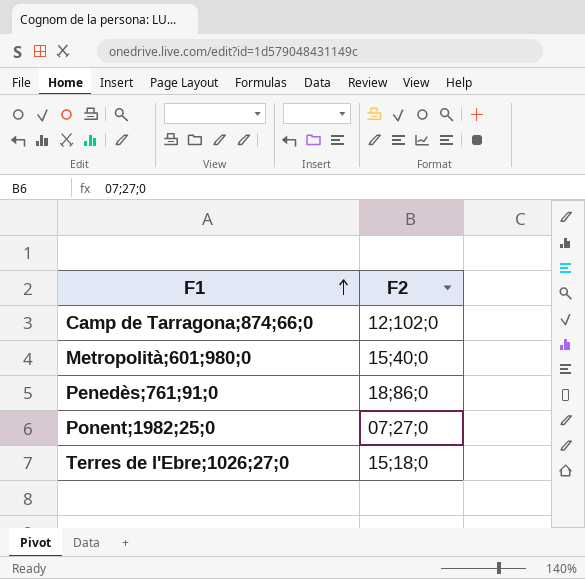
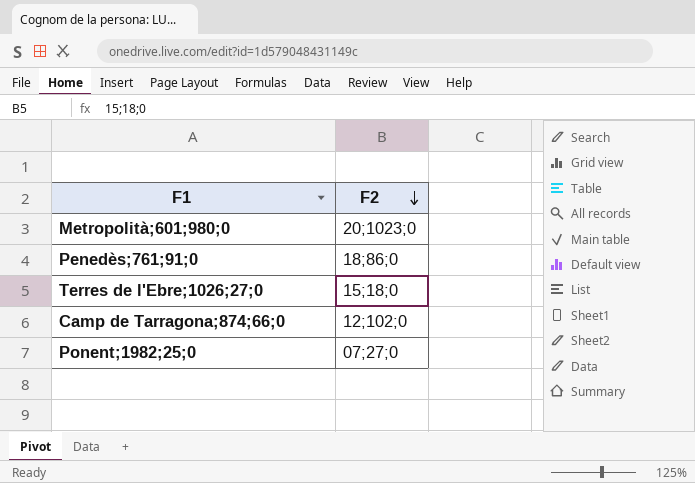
row order: F1 ascending -> F2 descending
Metropolità;601;980;0 | F2: 15;40;0 -> 20;1023;0

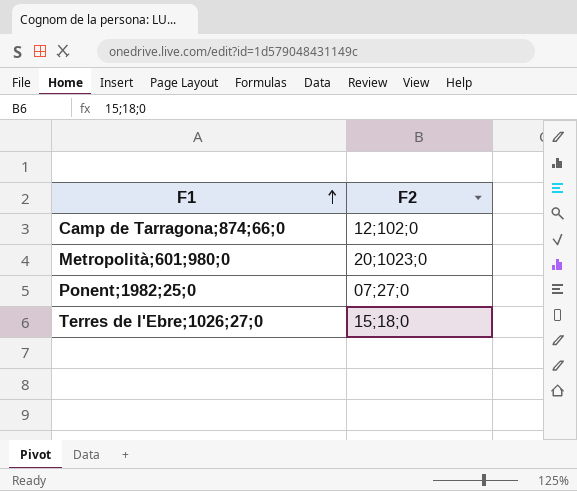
row order: F2 descending -> F1 ascending
row Penedès;761;91;0: 18;86;0 -> none

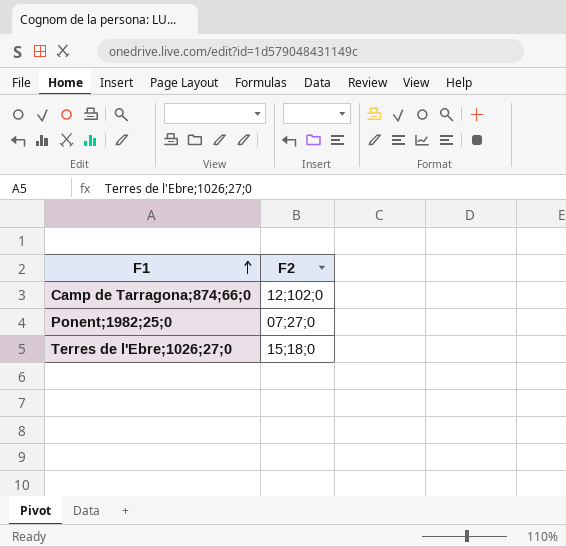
row Metropolità;601;980;0: 20;1023;0 -> none

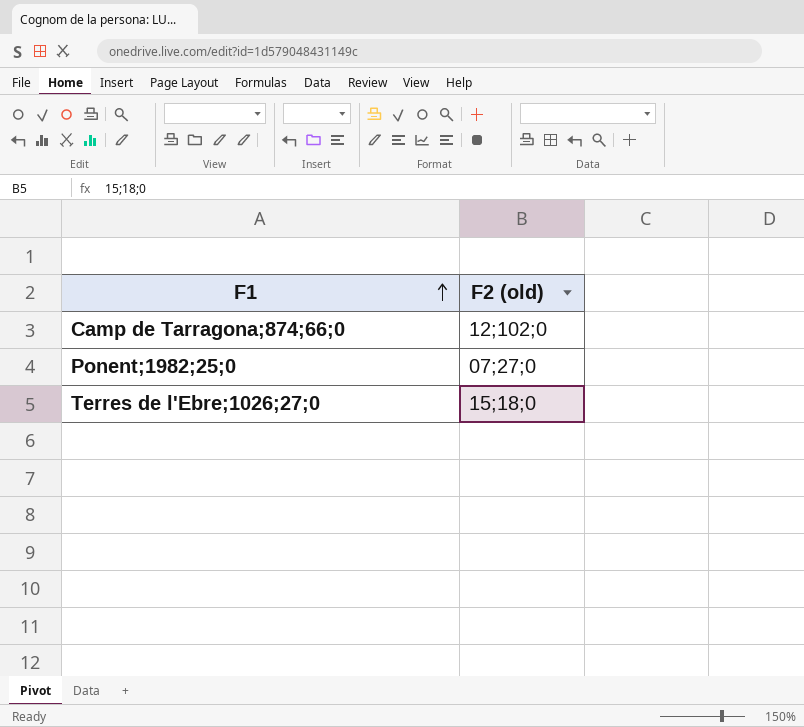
column name: F2 -> F2 (old)

